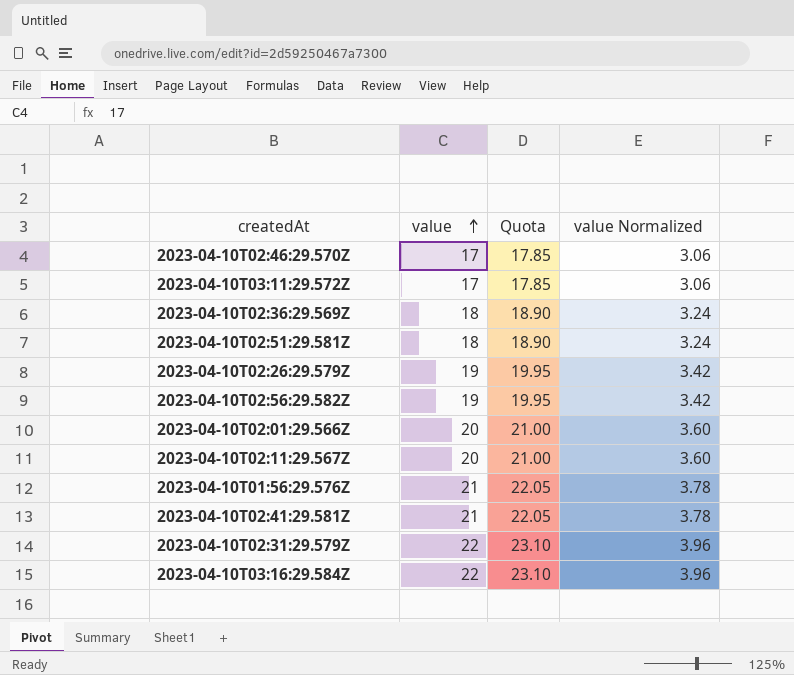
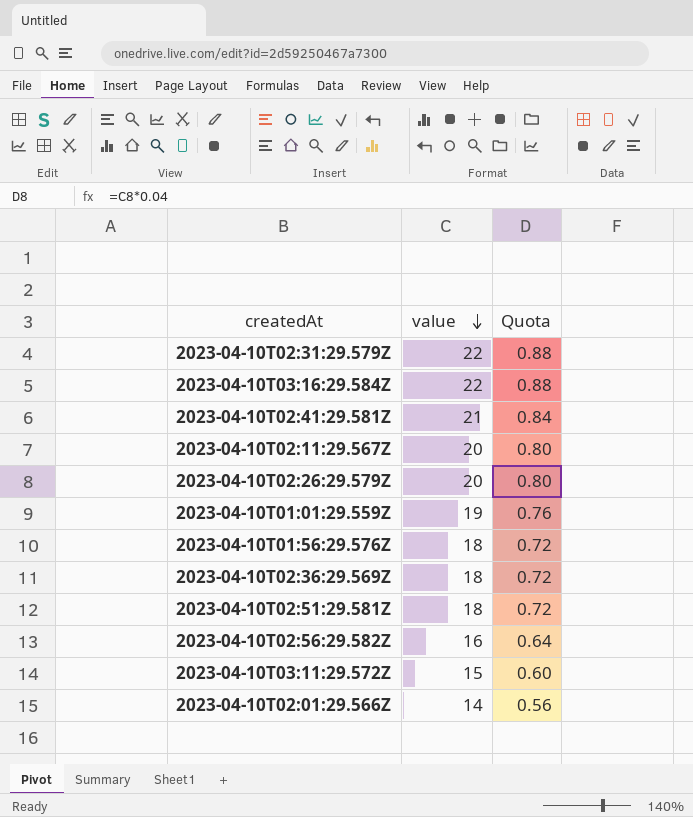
row order: value ascending -> value descending
column value Normalized | formula: [value] * 0.18 -> none
column Quota | formula: [value] * 1.05 -> [value] * 0.04
row 2023-04-10T02:46:29.570Z: 17 | 17.85 | 3.06 -> none
2023-04-10T02:26:29.579Z | value: 19 -> 20
row 2023-04-10T01:01:29.559Z: none -> 19 | 0.76
2023-04-10T01:56:29.576Z | value: 21 -> 18
2023-04-10T02:56:29.582Z | value: 19 -> 16
2023-04-10T03:11:29.572Z | value: 17 -> 15
2023-04-10T02:01:29.566Z | value: 20 -> 14

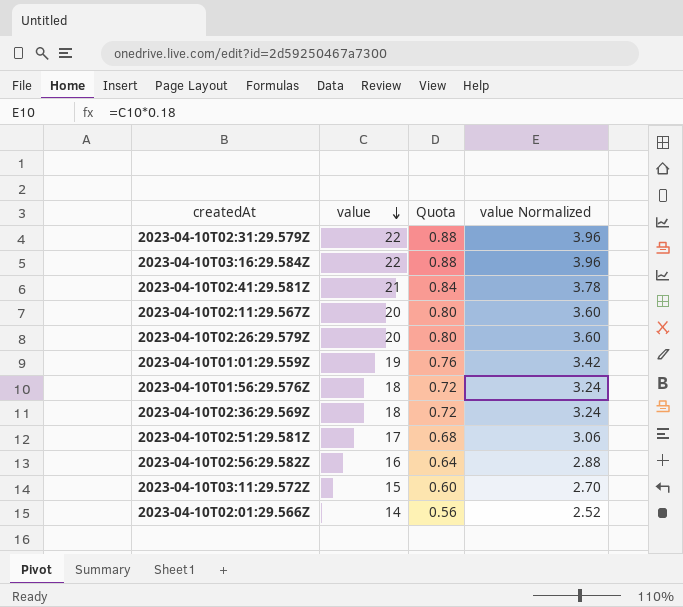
column value Normalized | formula: none -> [value] * 0.18
2023-04-10T02:51:29.581Z | value: 18 -> 17
2023-04-10T02:51:29.581Z | Quota: 0.72 -> 0.68

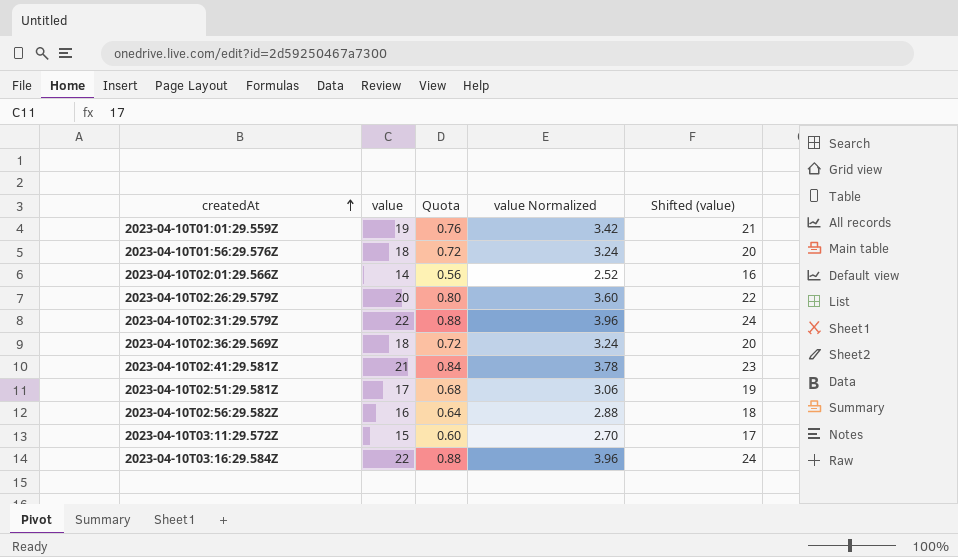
row order: value descending -> createdAt ascending
column Shifted (value) | formula: none -> [value] + 2
row 2023-04-10T02:11:29.567Z: 20 | 0.80 | 3.60 -> none

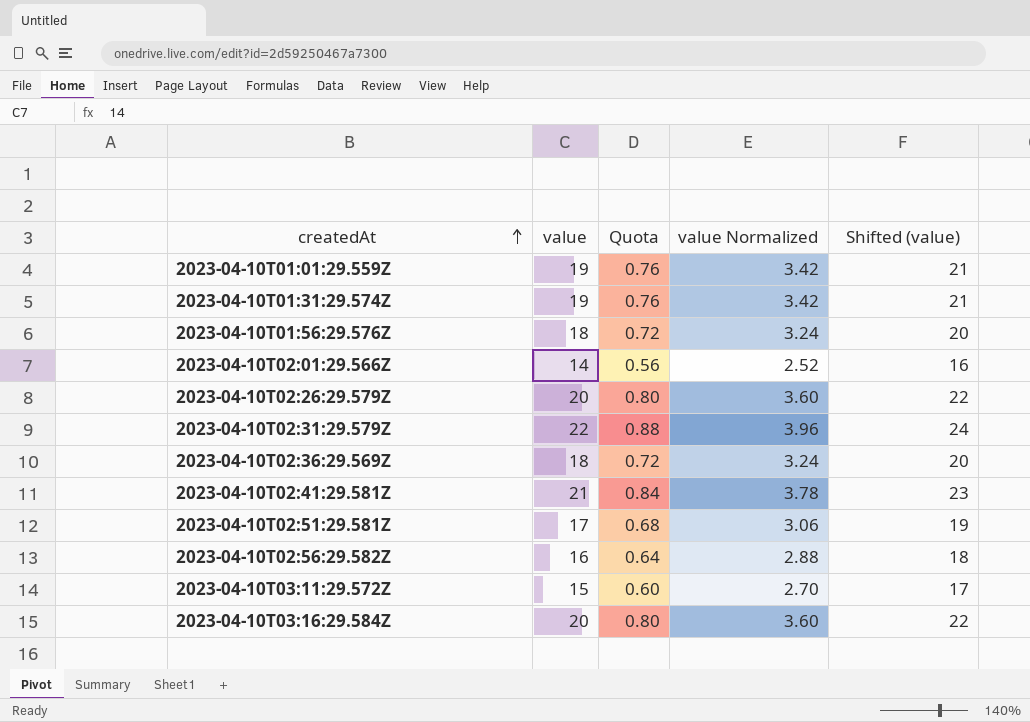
row 2023-04-10T01:31:29.574Z: none -> 19 | 0.76 | 3.42 | 21
2023-04-10T03:16:29.584Z | value: 22 -> 20
2023-04-10T03:16:29.584Z | Quota: 0.88 -> 0.80
2023-04-10T03:16:29.584Z | value Normalized: 3.96 -> 3.60
2023-04-10T03:16:29.584Z | Shifted (value): 24 -> 22

